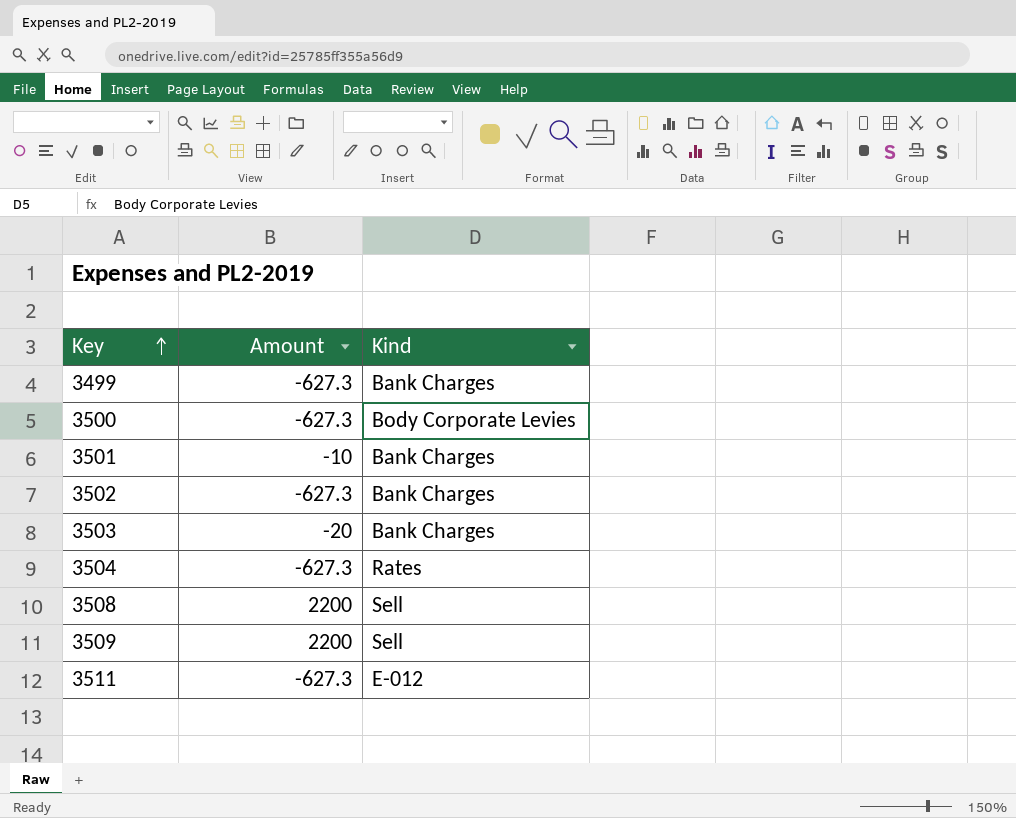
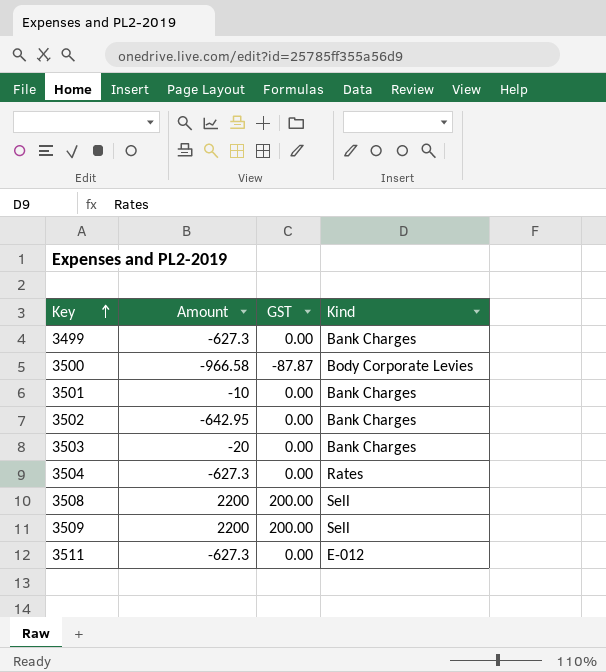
column GST | position: none -> 3
3500 | Amount: -627.3 -> -966.58
3502 | Amount: -627.3 -> -642.95

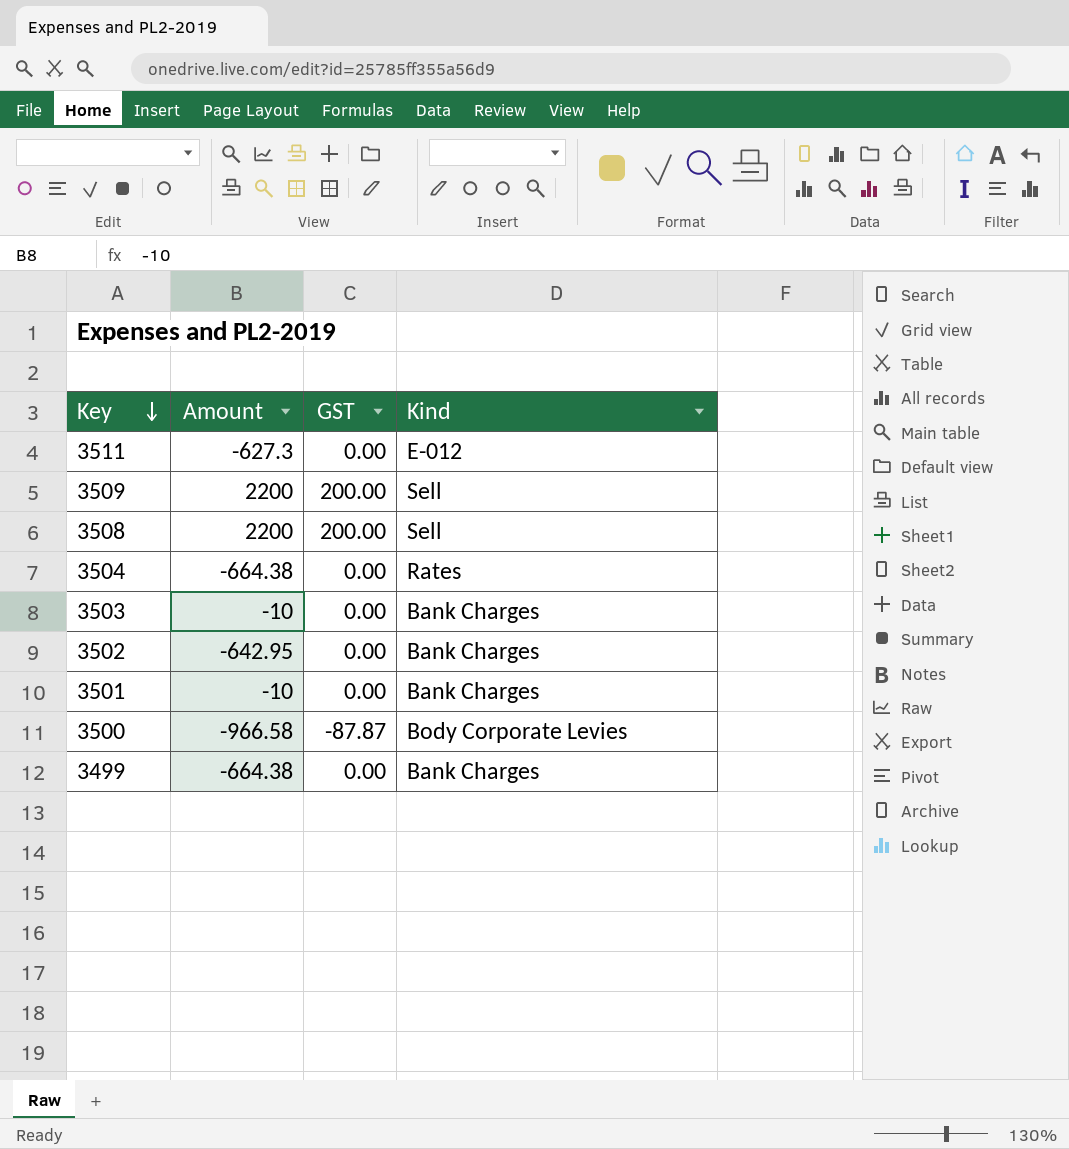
row order: Key ascending -> Key descending
3504 | Amount: -627.3 -> -664.38
3503 | Amount: -20 -> -10
3499 | Amount: -627.3 -> -664.38

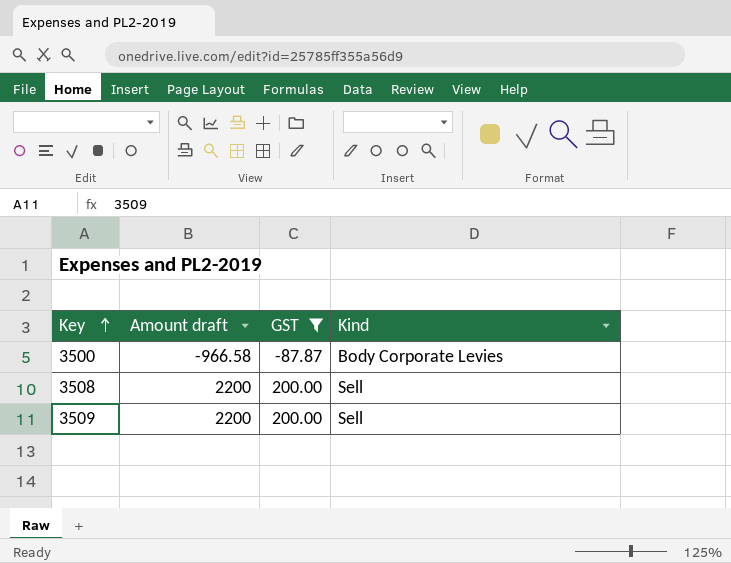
filter: none -> GST != 0.00
row order: Key descending -> Key ascending
column name: Amount -> Amount draft

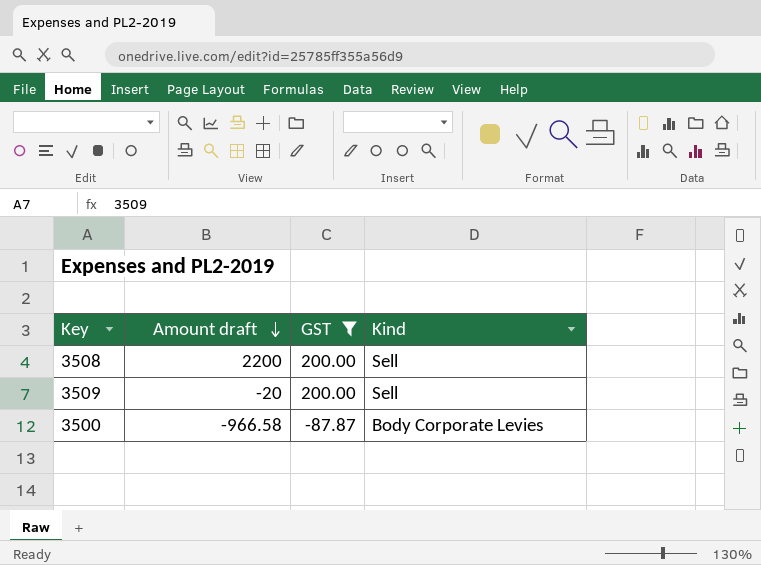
row order: Key ascending -> Amount draft descending
3509 | Amount draft: 2200 -> -20

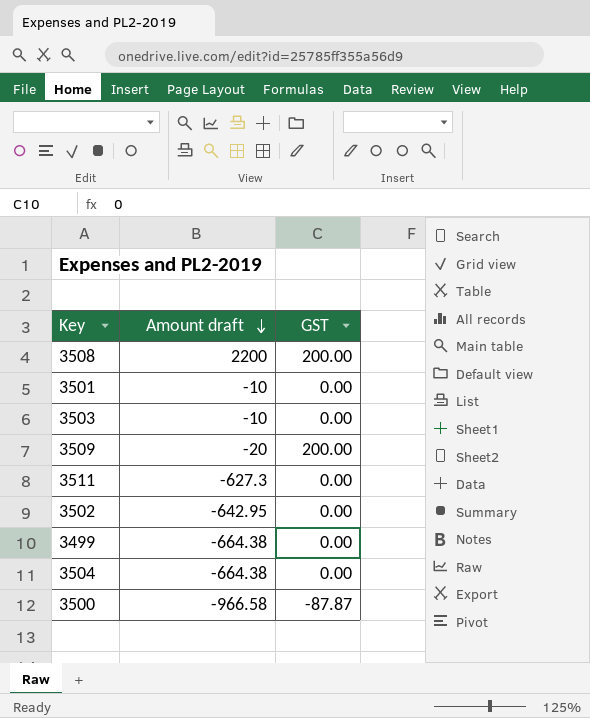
filter: GST != 0.00 -> none
column Kind | position: 4 -> none

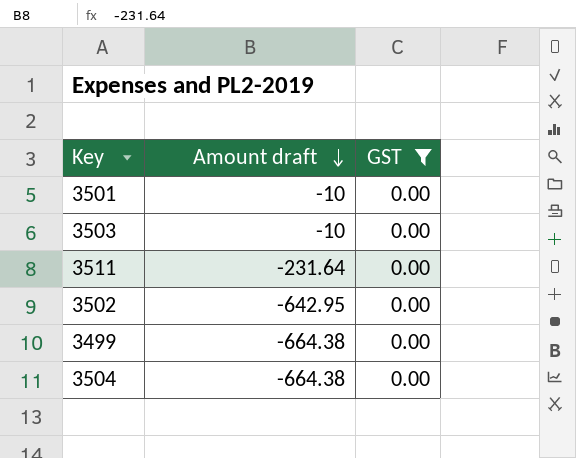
filter: none -> GST = 0.00
3511 | Amount draft: -627.3 -> -231.64

